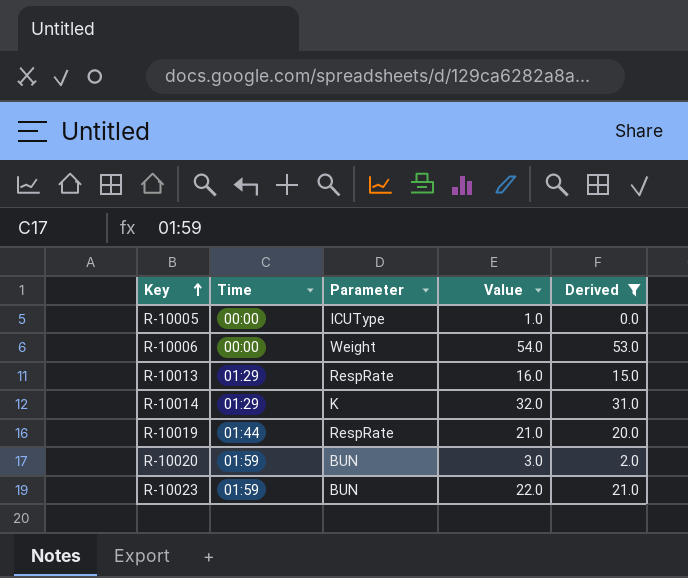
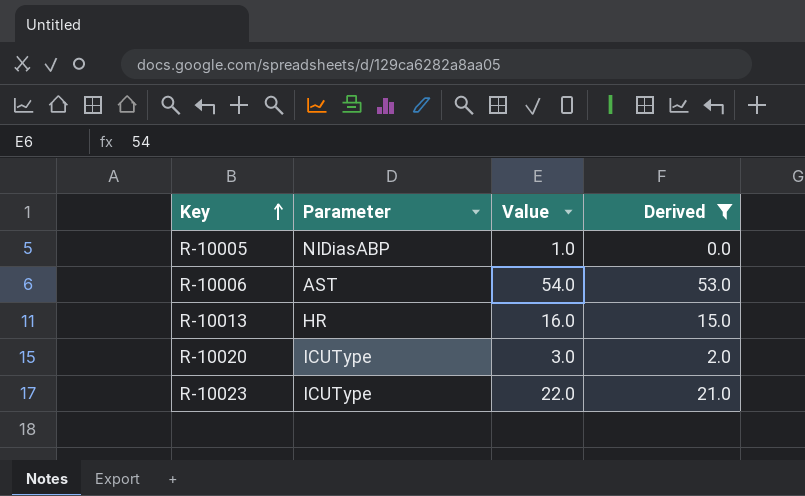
column Time | position: 2 -> none
row R-10014: 01:29 | K | 32.0 | 31.0 -> none
row R-10019: 01:44 | RespRate | 21.0 | 20.0 -> none
R-10005 | Parameter: ICUType -> NIDiasABP
R-10006 | Parameter: Weight -> AST
R-10013 | Parameter: RespRate -> HR
R-10020 | Parameter: BUN -> ICUType
R-10023 | Parameter: BUN -> ICUType

